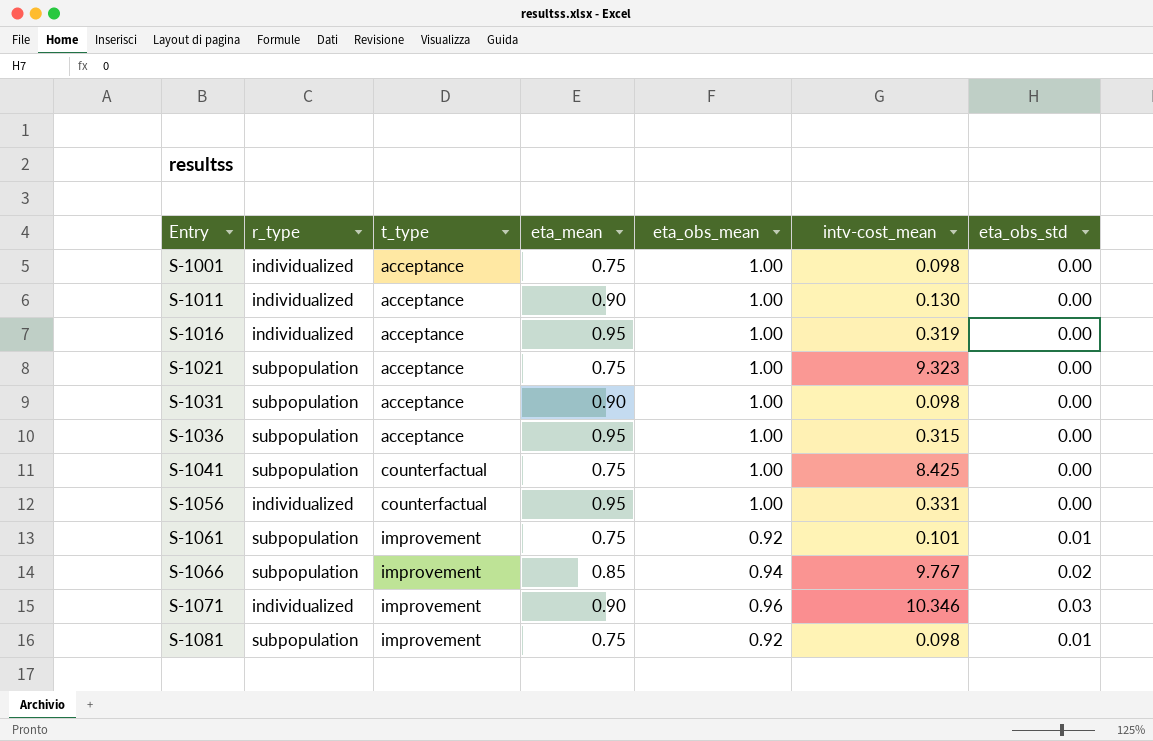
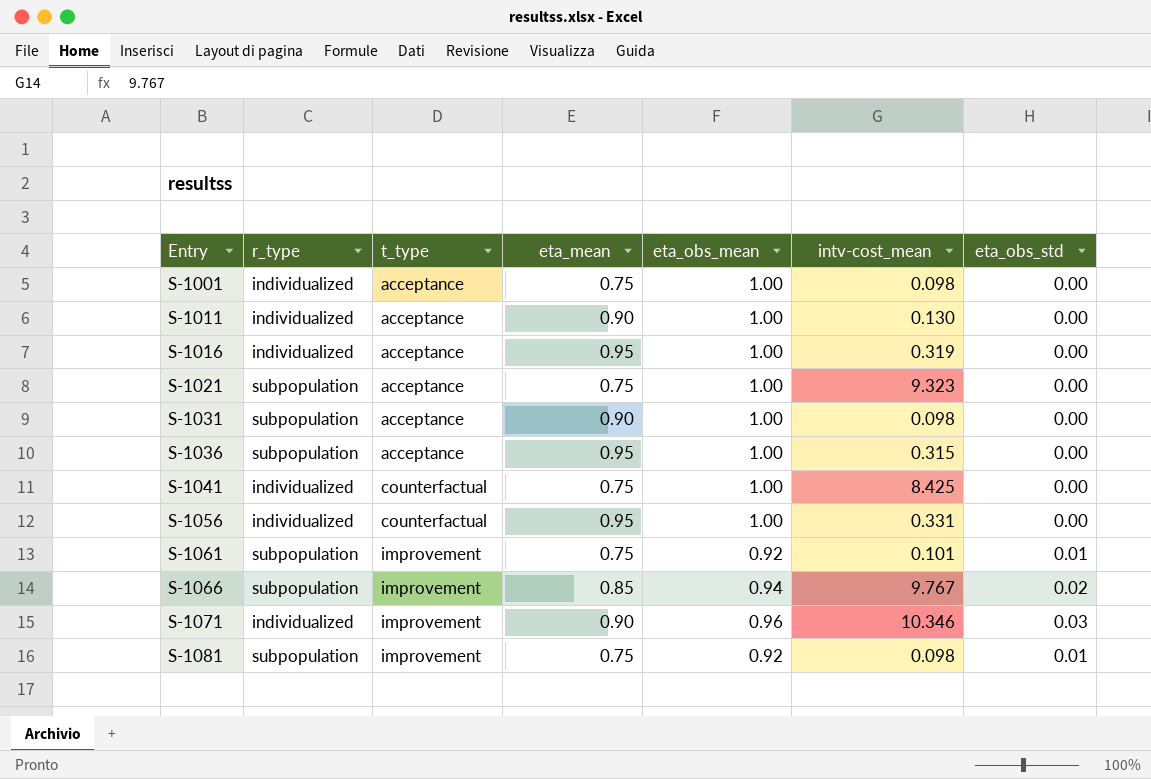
S-1041 | r_type: subpopulation -> individualized

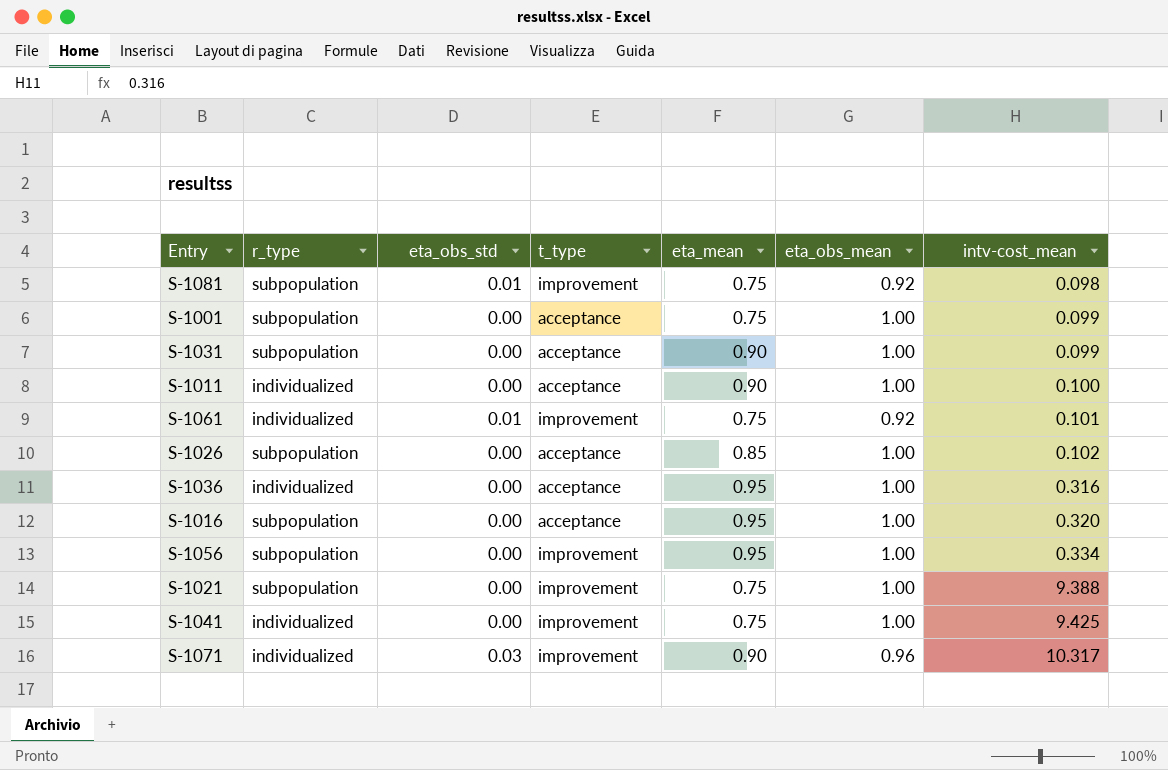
row order: Entry ascending -> intv-cost_mean ascending
column eta_obs_std | position: 7 -> 3
row S-1066: subpopulation | improvement | 0.85 | 0.94 | 9.767 | 0.02 -> none
S-1001 | r_type: individualized -> subpopulation
S-1001 | intv-cost_mean: 0.098 -> 0.099
S-1031 | intv-cost_mean: 0.098 -> 0.099
S-1011 | intv-cost_mean: 0.130 -> 0.100
S-1061 | r_type: subpopulation -> individualized
row S-1026: none -> subpopulation | 0.00 | acceptance | 0.85 | 1.00 | 0.102
S-1036 | r_type: subpopulation -> individualized
S-1036 | intv-cost_mean: 0.315 -> 0.316
S-1016 | r_type: individualized -> subpopulation
S-1016 | intv-cost_mean: 0.319 -> 0.320
S-1056 | r_type: individualized -> subpopulation
S-1056 | t_type: counterfactual -> improvement
S-1056 | intv-cost_mean: 0.331 -> 0.334
S-1021 | t_type: acceptance -> improvement
S-1021 | intv-cost_mean: 9.323 -> 9.388
S-1041 | t_type: counterfactual -> improvement
S-1041 | intv-cost_mean: 8.425 -> 9.425
S-1071 | intv-cost_mean: 10.346 -> 10.317

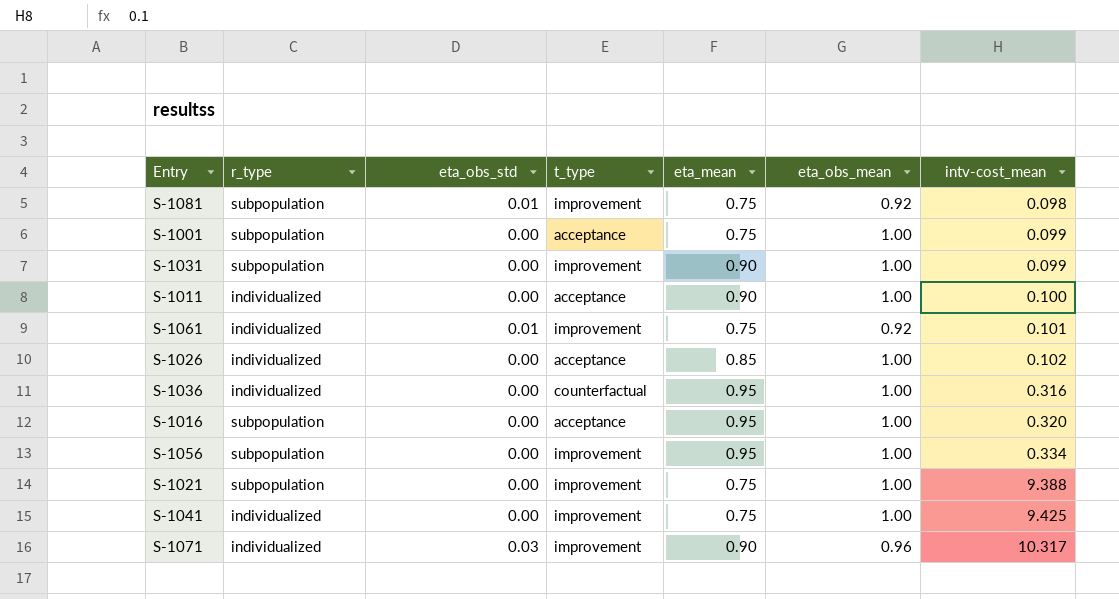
S-1031 | t_type: acceptance -> improvement
S-1026 | r_type: subpopulation -> individualized
S-1036 | t_type: acceptance -> counterfactual

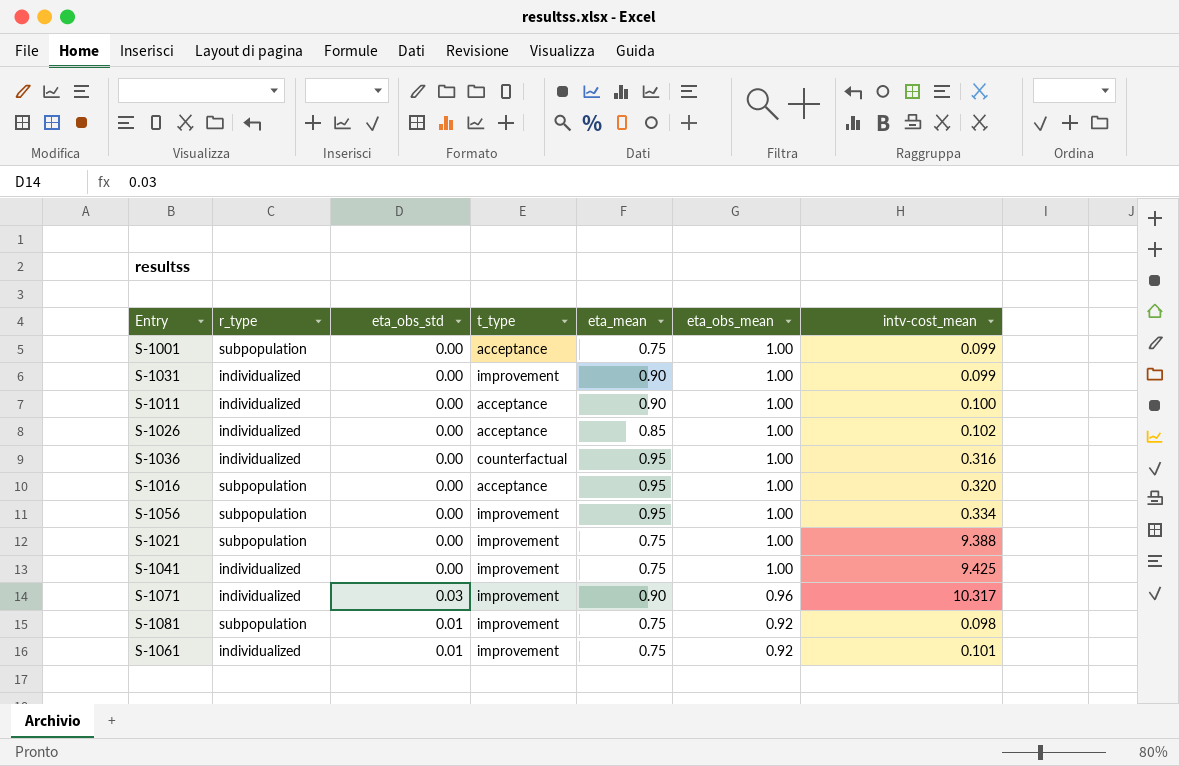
row order: intv-cost_mean ascending -> eta_obs_mean descending
S-1031 | r_type: subpopulation -> individualized

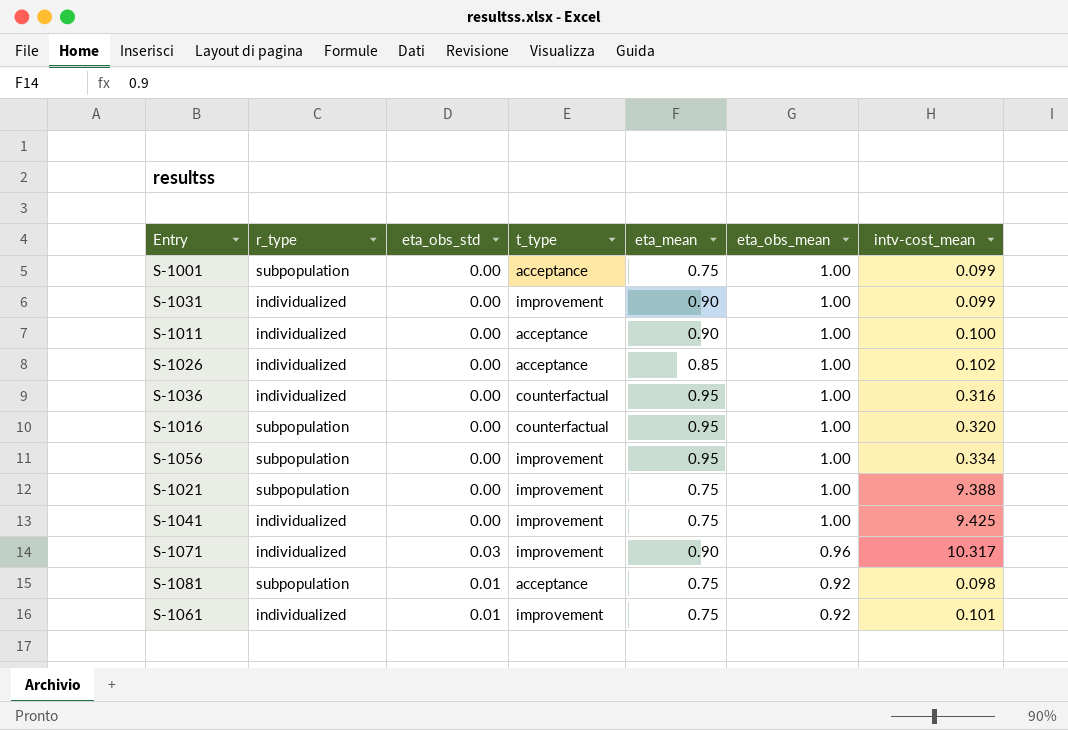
S-1016 | t_type: acceptance -> counterfactual
S-1081 | t_type: improvement -> acceptance

